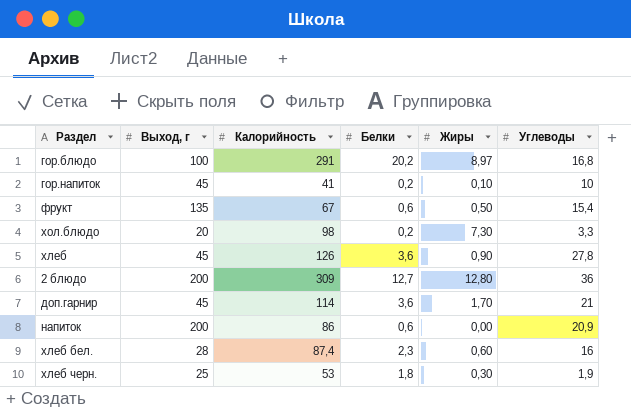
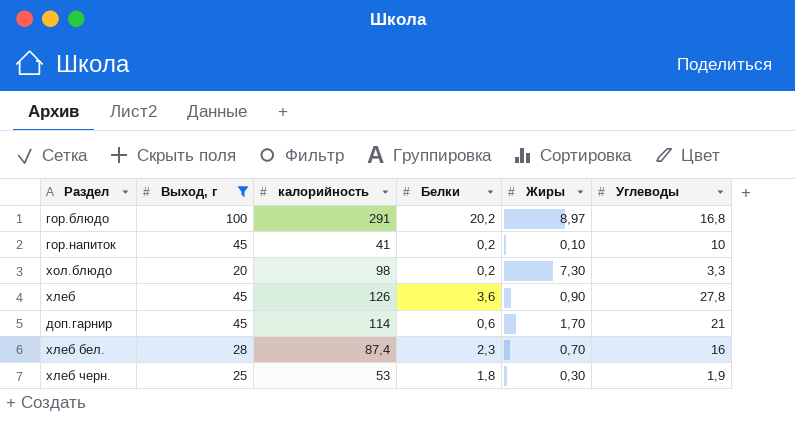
filter: none -> Выход, г <= 100
column name: Калорийность -> калорийность
доп.гарнир | Белки: 3,6 -> 0,6
хлеб бел. | Жиры: 0,60 -> 0,70

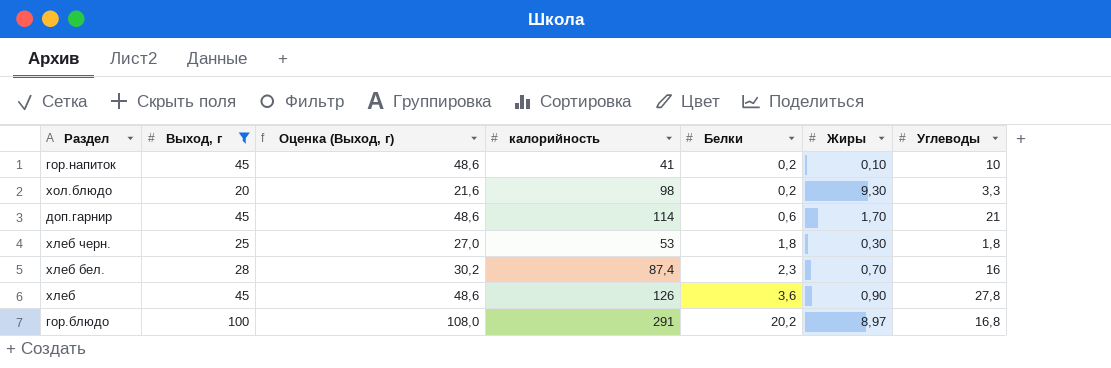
row order: none -> Белки ascending
column Оценка (Выход, г) | formula: none -> [Выход, г] * 1,08
хол.блюдо | Жиры: 7,30 -> 9,30
хлеб черн. | Углеводы: 1,9 -> 1,8

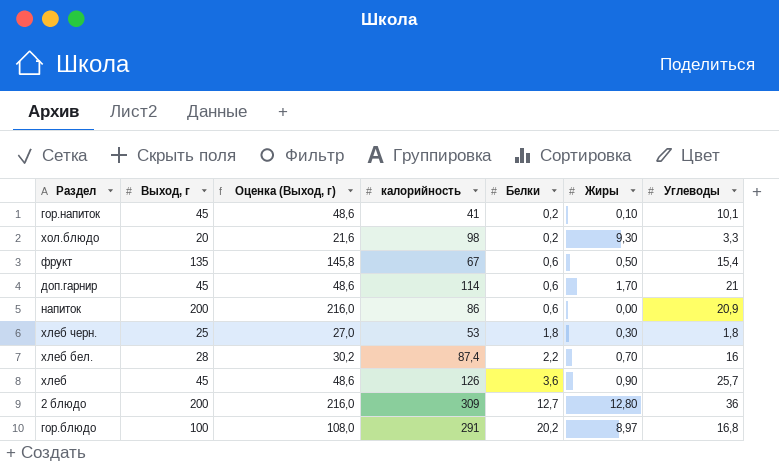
filter: Выход, г <= 100 -> none
гор.напиток | Углеводы: 10 -> 10,1
хлеб бел. | Белки: 2,3 -> 2,2
хлеб | Углеводы: 27,8 -> 25,7

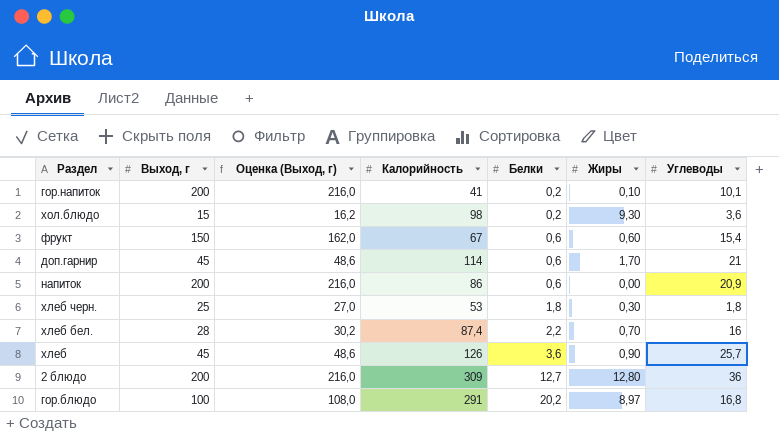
column name: калорийность -> Калорийность
гор.напиток | Выход, г: 45 -> 200
гор.напиток | Оценка (Выход, г): 48,6 -> 216,0
хол.блюдо | Выход, г: 20 -> 15
хол.блюдо | Оценка (Выход, г): 21,6 -> 16,2
хол.блюдо | Углеводы: 3,3 -> 3,6
фрукт | Выход, г: 135 -> 150
фрукт | Оценка (Выход, г): 145,8 -> 162,0
фрукт | Жиры: 0,50 -> 0,60

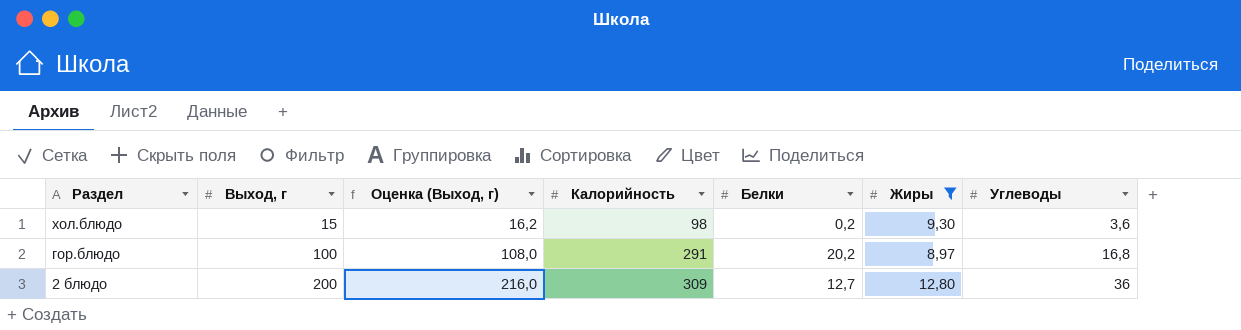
filter: none -> Жиры >= 8,97
row order: Белки ascending -> Раздел descending

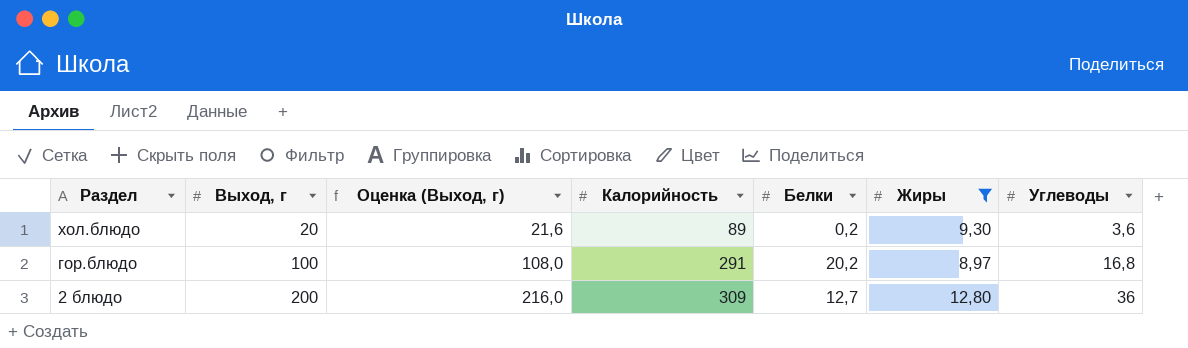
хол.блюдо | Выход, г: 15 -> 20
хол.блюдо | Оценка (Выход, г): 16,2 -> 21,6
хол.блюдо | Калорийность: 98 -> 89

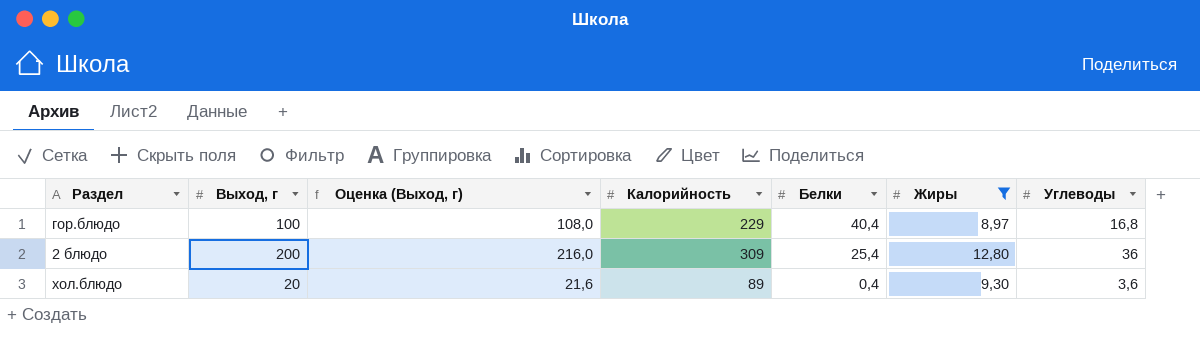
row order: Раздел descending -> Белки descending
гор.блюдо | Калорийность: 291 -> 229
гор.блюдо | Белки: 20,2 -> 40,4
2 блюдо | Белки: 12,7 -> 25,4
хол.блюдо | Белки: 0,2 -> 0,4

